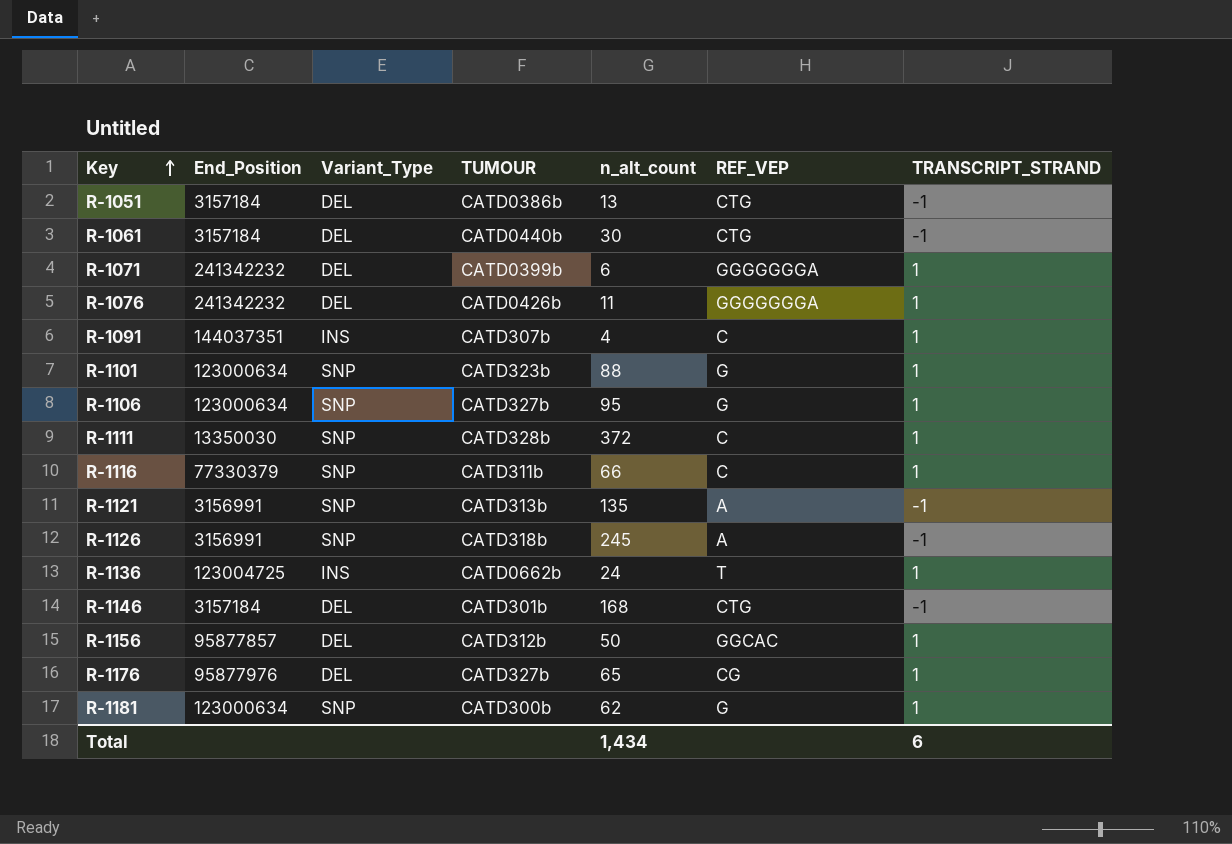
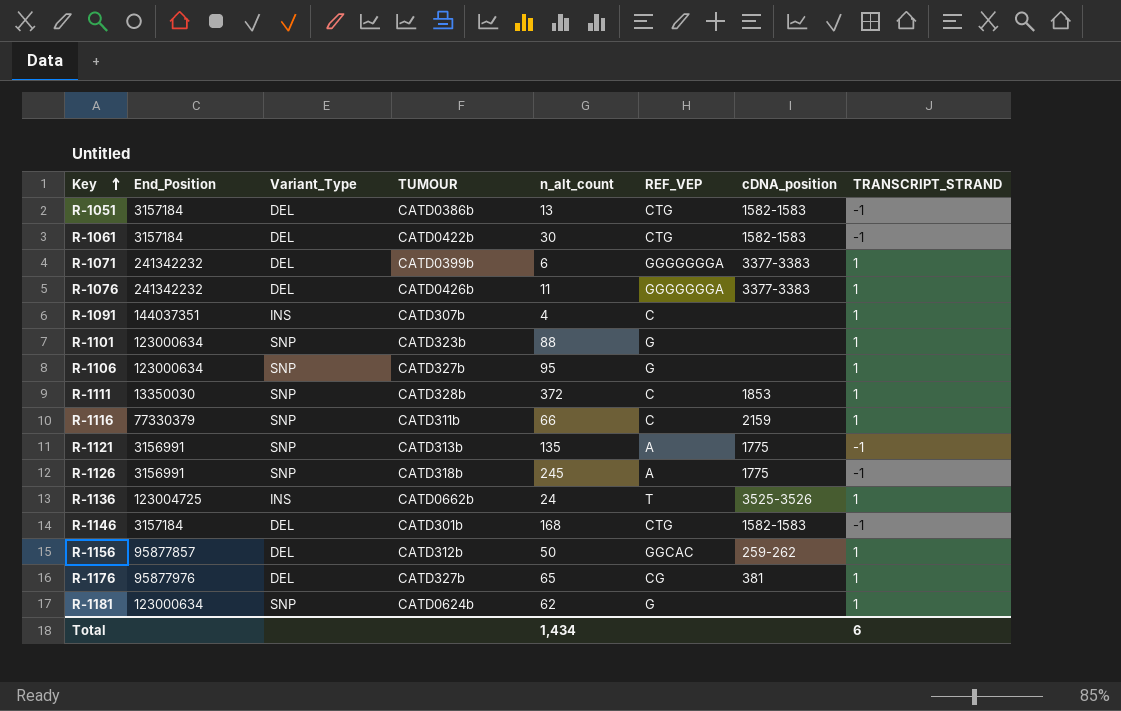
column cDNA_position | position: none -> 7
R-1061 | TUMOUR: CATD0440b -> CATD0422b
R-1181 | TUMOUR: CATD300b -> CATD0624b

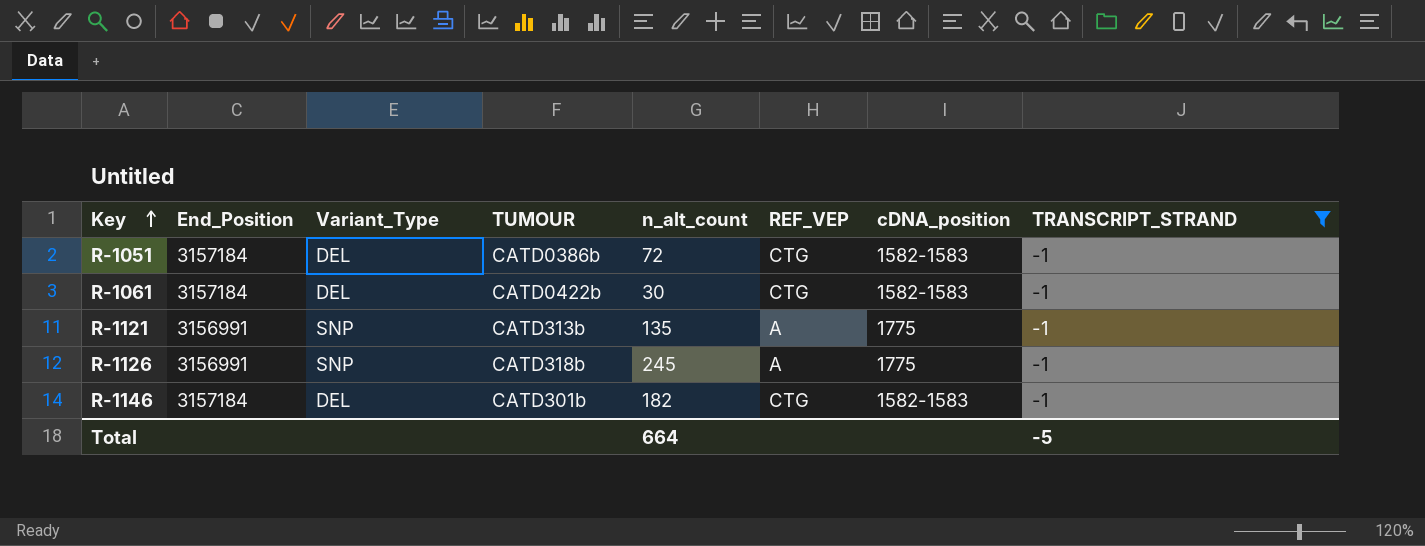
filter: none -> TRANSCRIPT_STRAND = -1
R-1051 | n_alt_count: 13 -> 72
R-1146 | n_alt_count: 168 -> 182
Total | n_alt_count: 1,434 -> 664
Total | TRANSCRIPT_STRAND: 6 -> -5

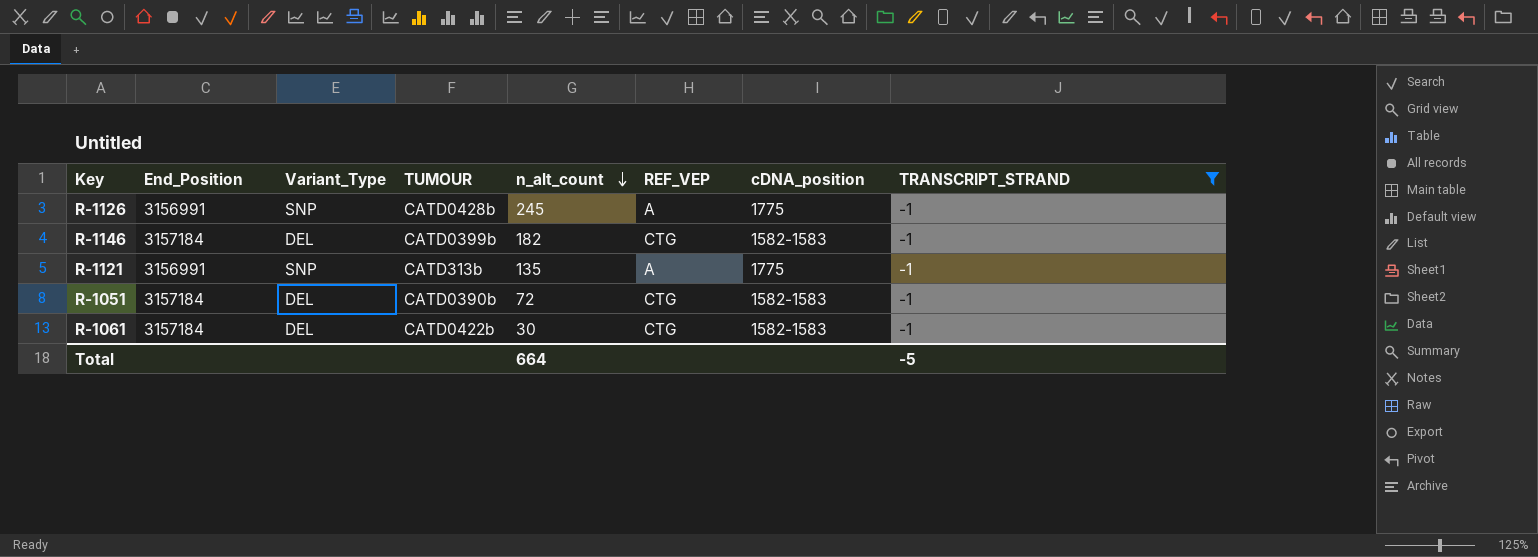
row order: Key ascending -> n_alt_count descending
R-1126 | TUMOUR: CATD318b -> CATD0428b
R-1146 | TUMOUR: CATD301b -> CATD0399b
R-1051 | TUMOUR: CATD0386b -> CATD0390b

